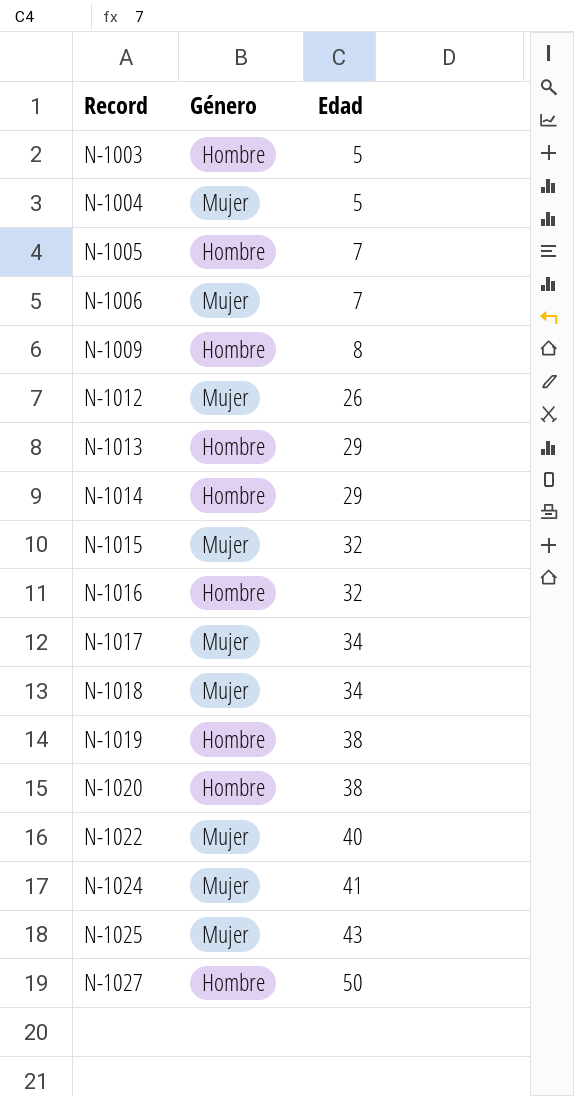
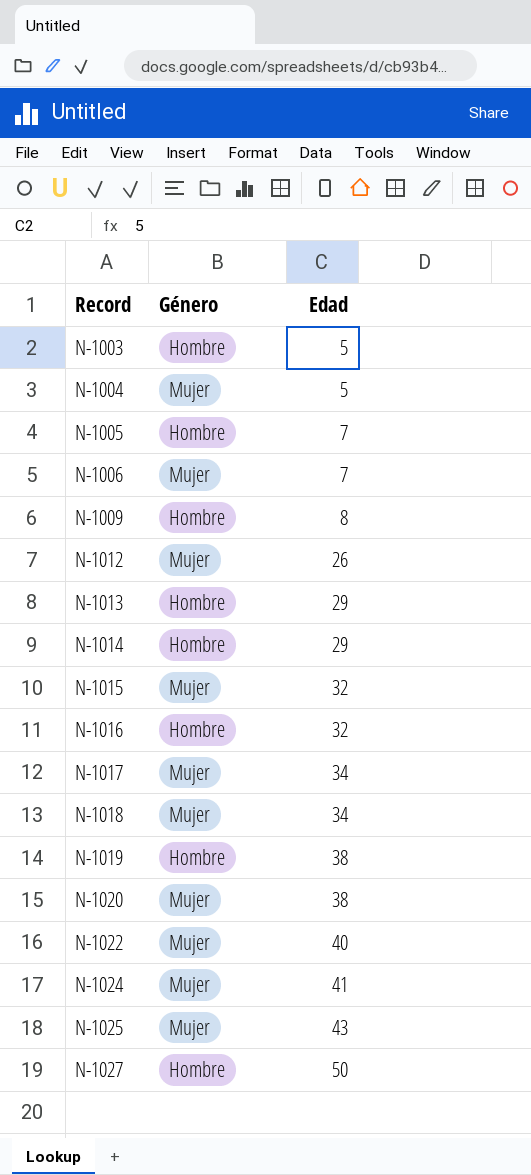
N-1020 | Género: Hombre -> Mujer

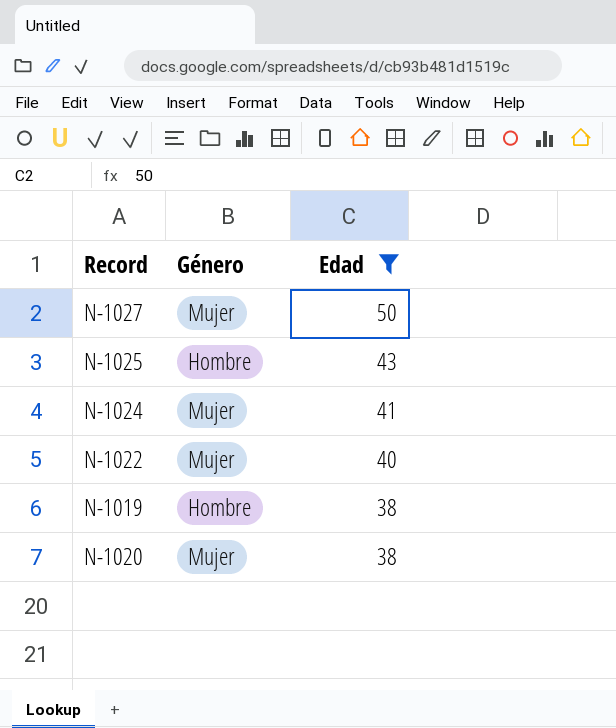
filter: none -> Edad >= 38
row order: Record ascending -> Edad descending
N-1027 | Género: Hombre -> Mujer
N-1025 | Género: Mujer -> Hombre

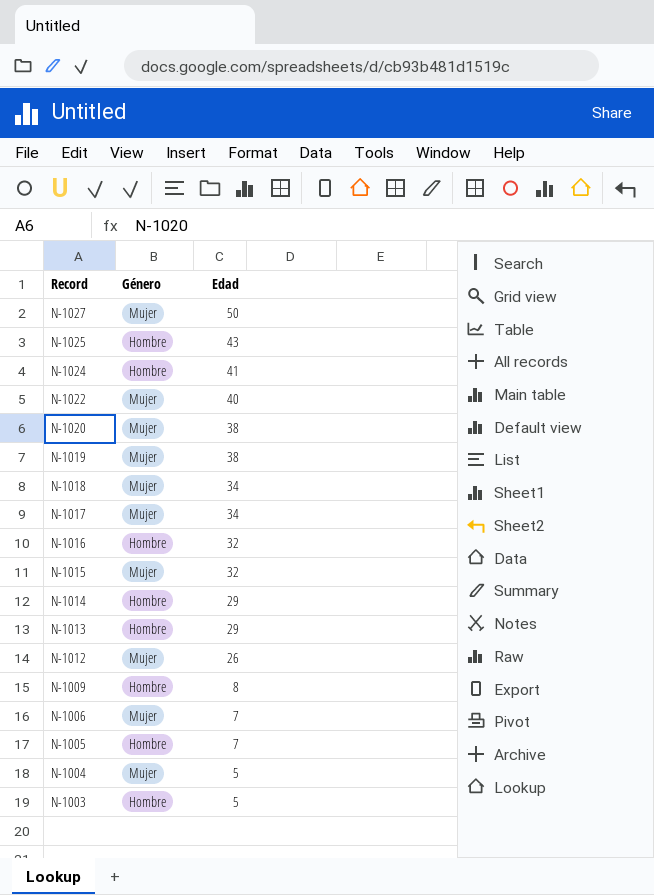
filter: Edad >= 38 -> none
row order: Edad descending -> Record descending
N-1024 | Género: Mujer -> Hombre
N-1019 | Género: Hombre -> Mujer

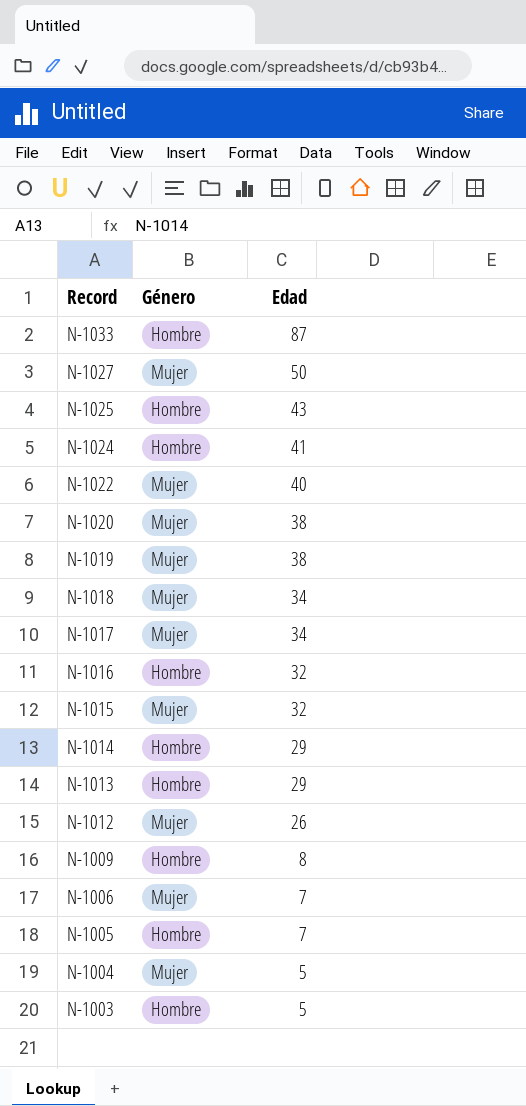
row N-1033: none -> Hombre | 87

